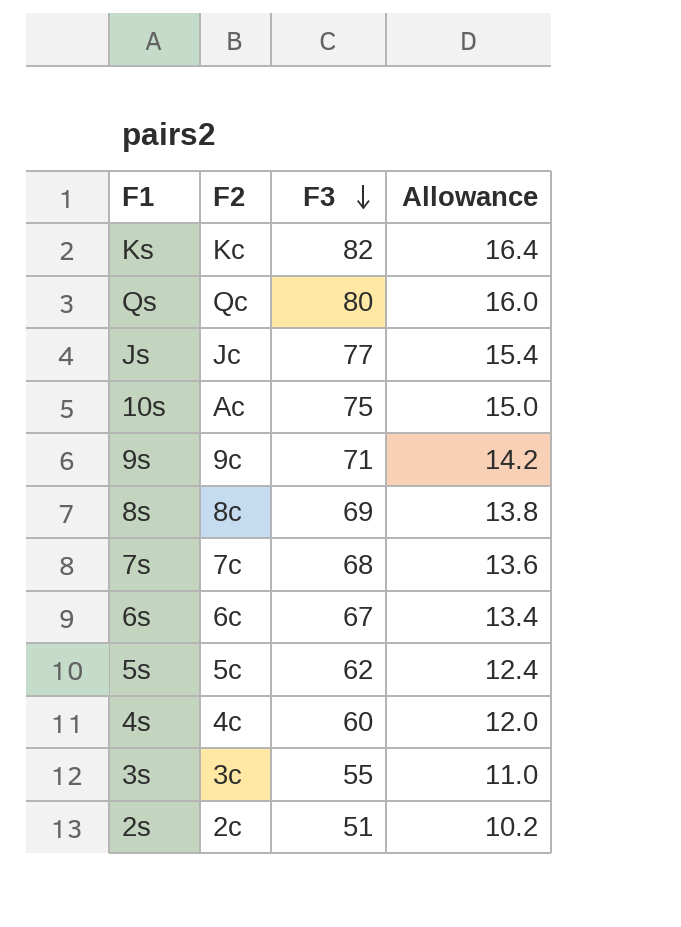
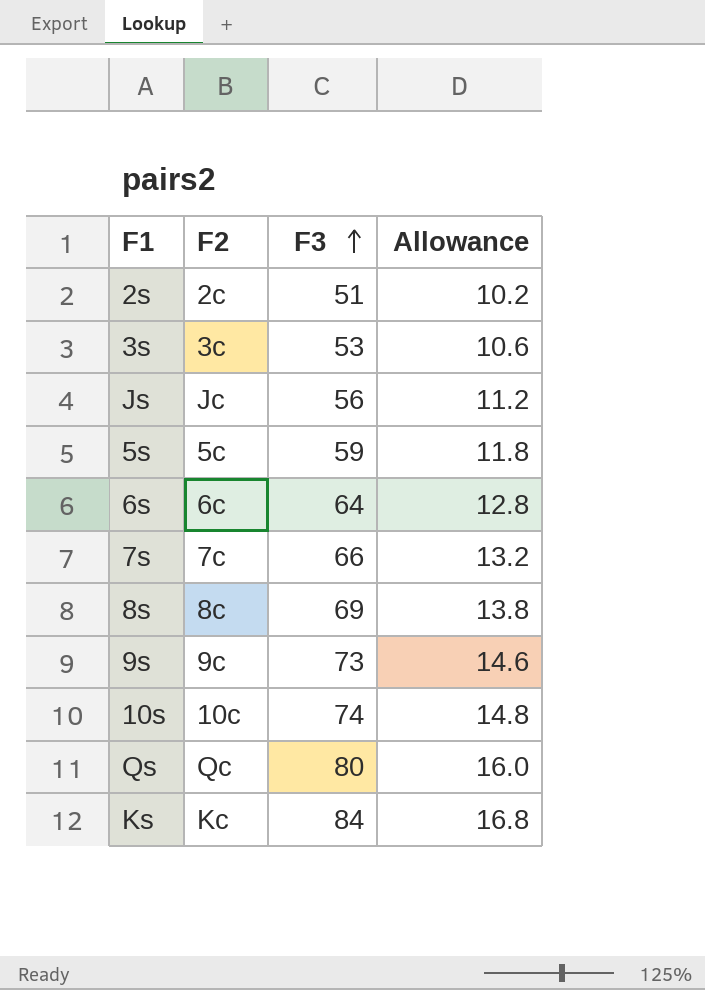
row order: F3 descending -> F3 ascending
row 4s: 4c | 60 | 12.0 -> none
3s | F3: 55 -> 53
3s | Allowance: 11.0 -> 10.6
Js | F3: 77 -> 56
Js | Allowance: 15.4 -> 11.2
5s | F3: 62 -> 59
5s | Allowance: 12.4 -> 11.8
6s | F3: 67 -> 64
6s | Allowance: 13.4 -> 12.8
7s | F3: 68 -> 66
7s | Allowance: 13.6 -> 13.2
9s | F3: 71 -> 73
9s | Allowance: 14.2 -> 14.6
10s | F2: Ac -> 10c
10s | F3: 75 -> 74
10s | Allowance: 15.0 -> 14.8
Ks | F3: 82 -> 84
Ks | Allowance: 16.4 -> 16.8

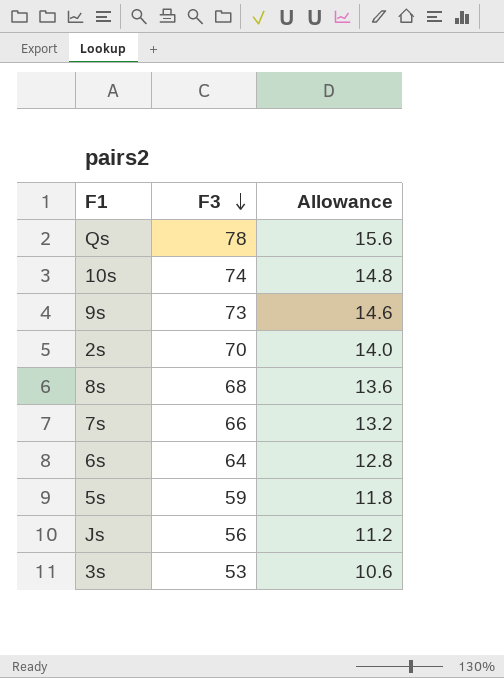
row order: F3 ascending -> F3 descending
column F2 | position: 2 -> none
row Ks: Kc | 84 | 16.8 -> none
Qs | F3: 80 -> 78
Qs | Allowance: 16.0 -> 15.6
2s | F3: 51 -> 70
2s | Allowance: 10.2 -> 14.0
8s | F3: 69 -> 68
8s | Allowance: 13.8 -> 13.6

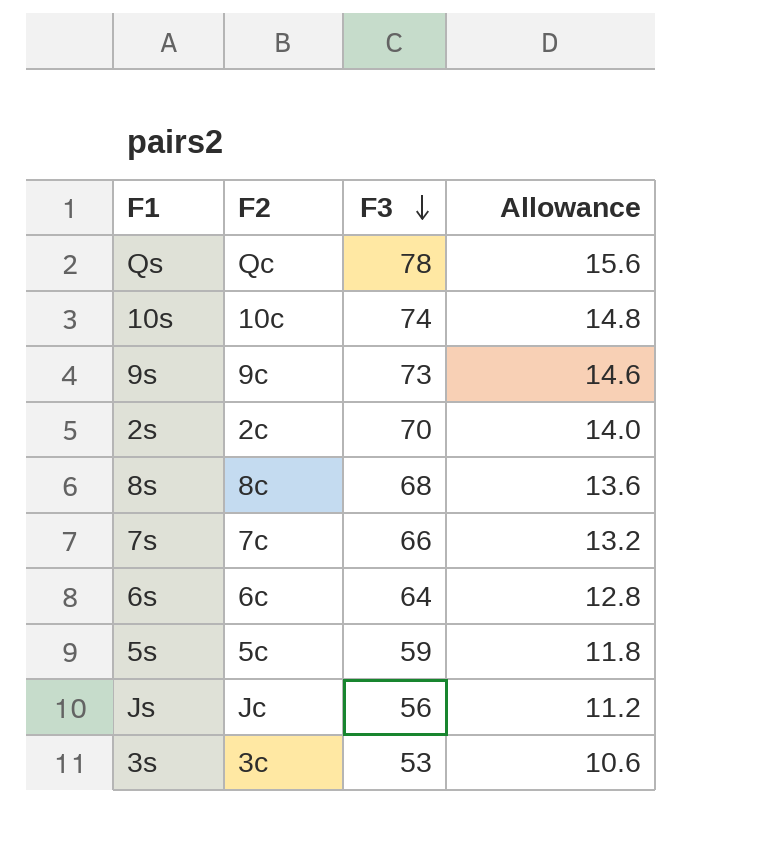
column F2 | position: none -> 2

